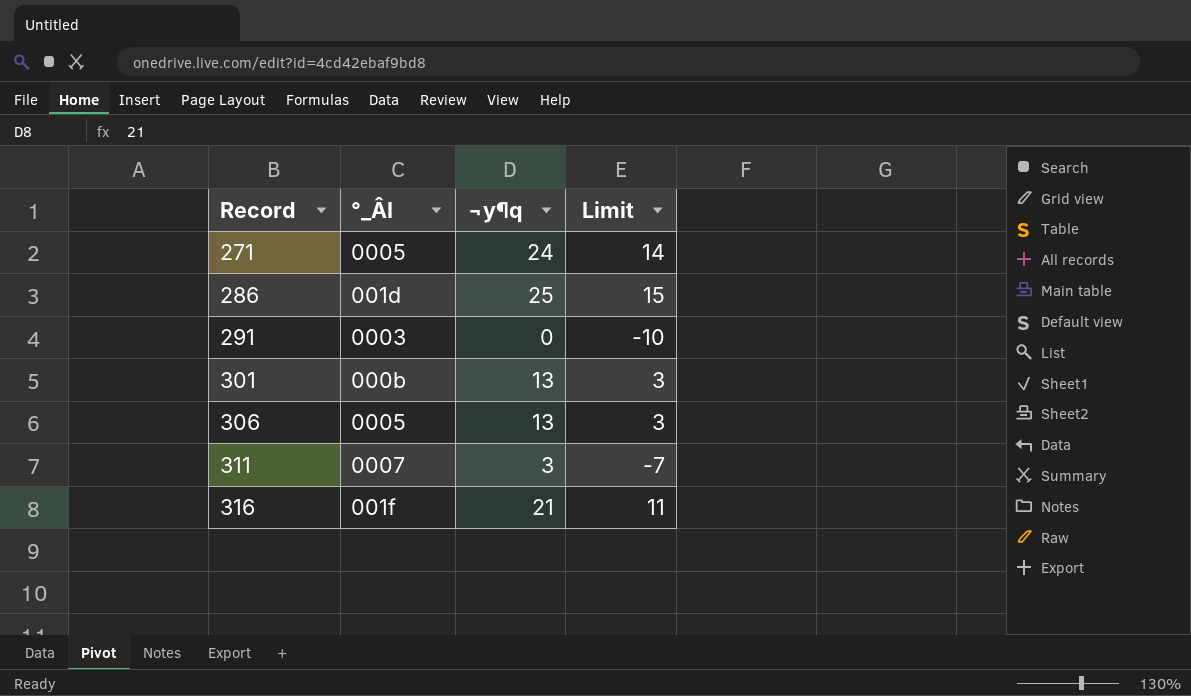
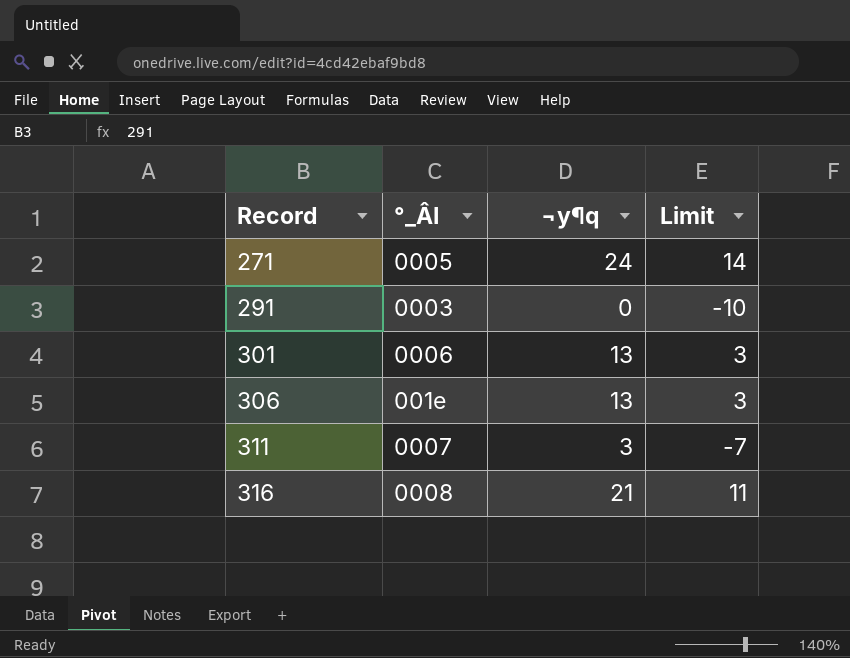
row 286: 001d | 25 | 15 -> none
301 | °_ÂI: 000b -> 0006
306 | °_ÂI: 0005 -> 001e
316 | °_ÂI: 001f -> 0008

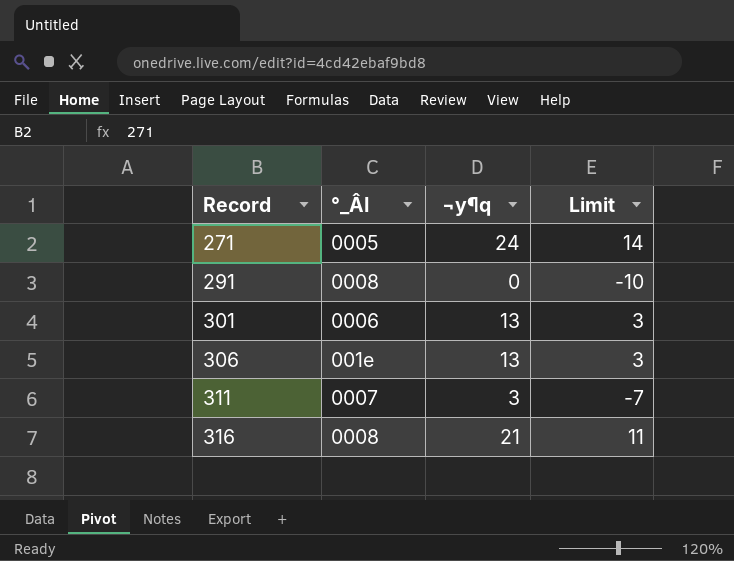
291 | °_ÂI: 0003 -> 0008

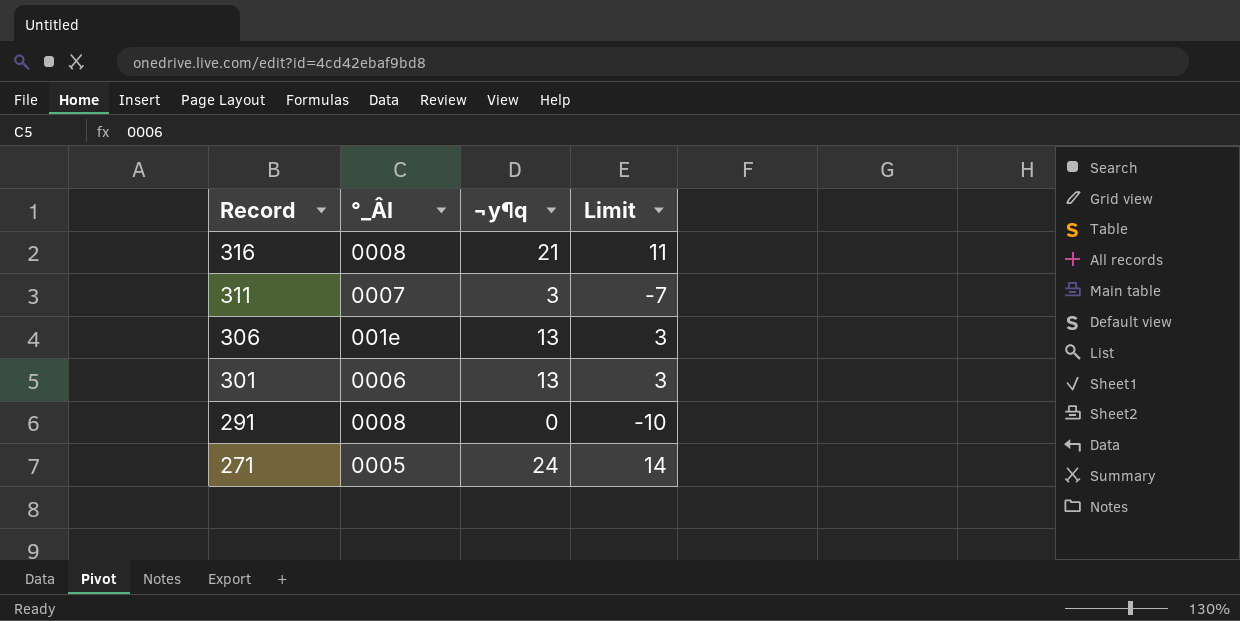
row order: Record ascending -> Record descending

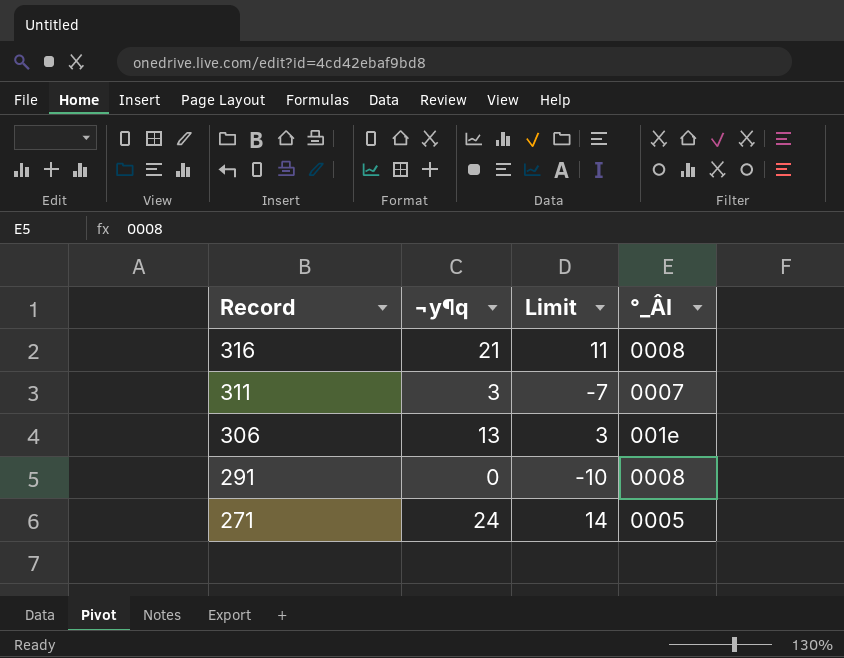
column °_ÂI | position: 2 -> 4
row 301: 0006 | 13 | 3 -> none

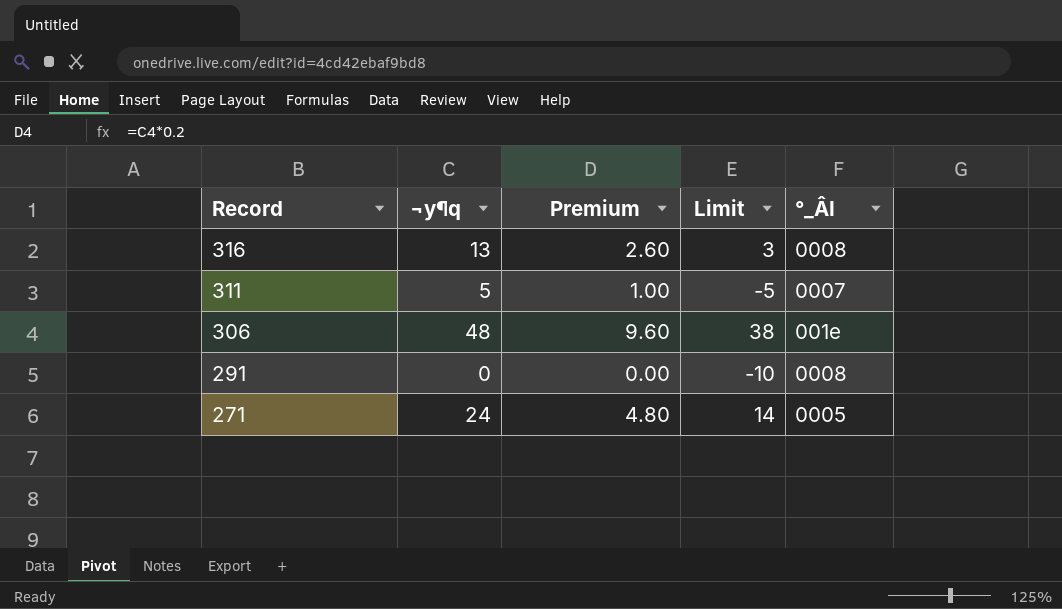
column Premium | formula: none -> [¬y¶q] * 0.2
316 | ¬y¶q: 21 -> 13
316 | Limit: 11 -> 3
311 | ¬y¶q: 3 -> 5
311 | Limit: -7 -> -5
306 | ¬y¶q: 13 -> 48
306 | Limit: 3 -> 38

